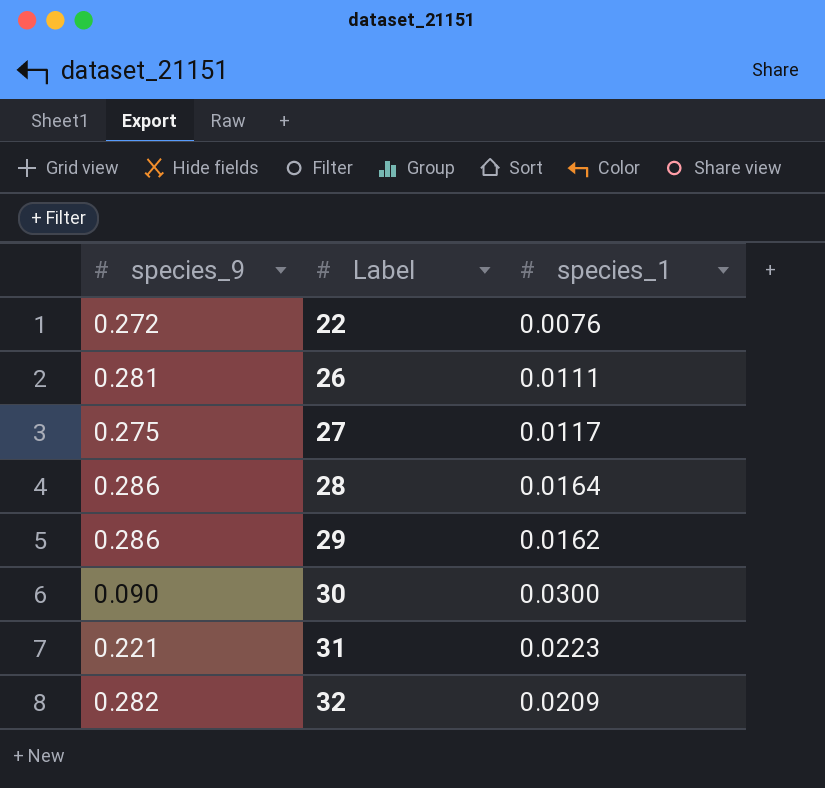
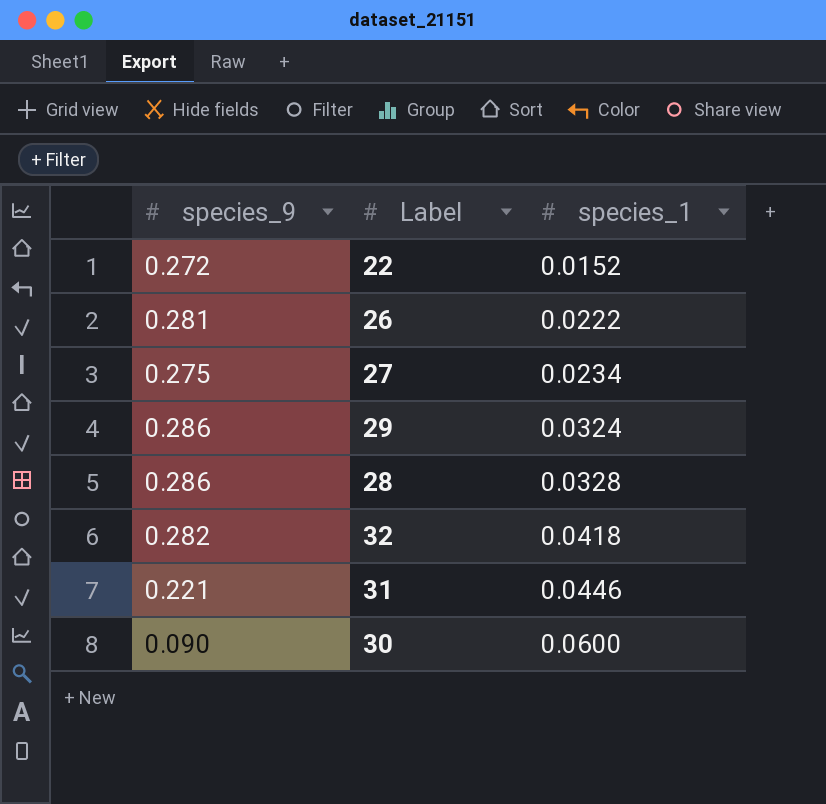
row order: Label ascending -> species_1 ascending
22 | species_1: 0.0076 -> 0.0152
26 | species_1: 0.0111 -> 0.0222
27 | species_1: 0.0117 -> 0.0234
29 | species_1: 0.0162 -> 0.0324
28 | species_1: 0.0164 -> 0.0328
32 | species_1: 0.0209 -> 0.0418
31 | species_1: 0.0223 -> 0.0446
30 | species_1: 0.0300 -> 0.0600

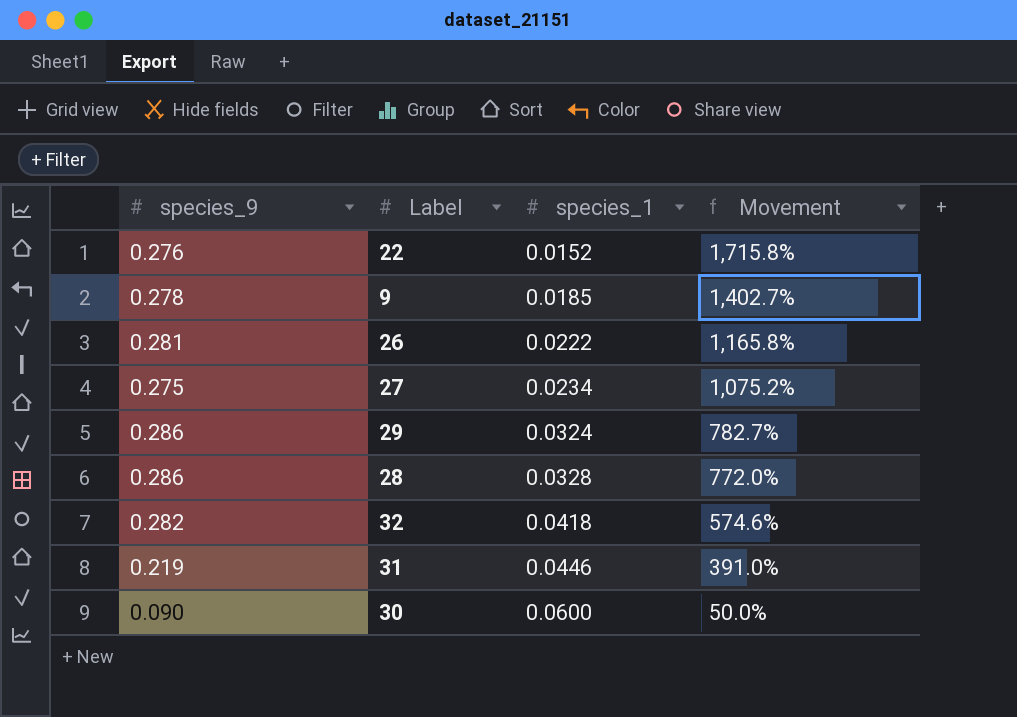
column Movement | formula: none -> ([species_9] - [species_1]) / [species_1]
22 | species_9: 0.272 -> 0.276
row 9: none -> 0.278 | 0.0185 | 1,402.7%
31 | species_9: 0.221 -> 0.219

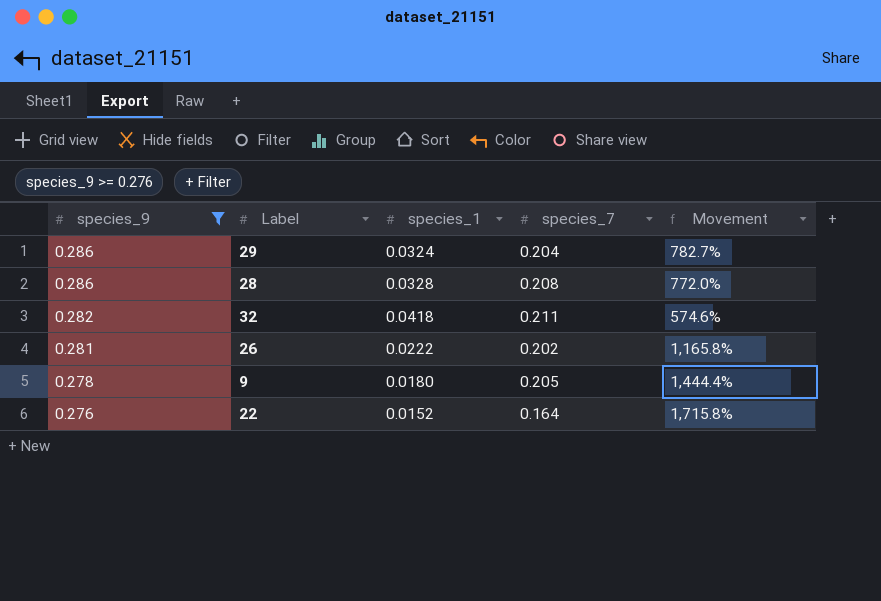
filter: none -> species_9 >= 0.276
row order: species_1 ascending -> species_9 descending
column species_7 | position: none -> 4
9 | species_1: 0.0185 -> 0.0180
9 | Movement: 1,402.7% -> 1,444.4%

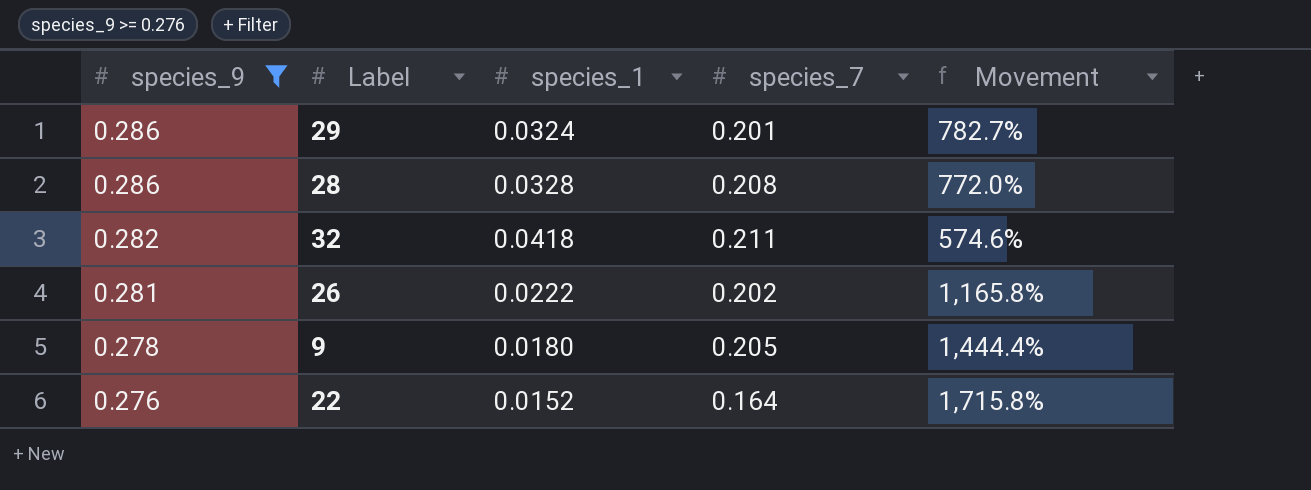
29 | species_7: 0.204 -> 0.201

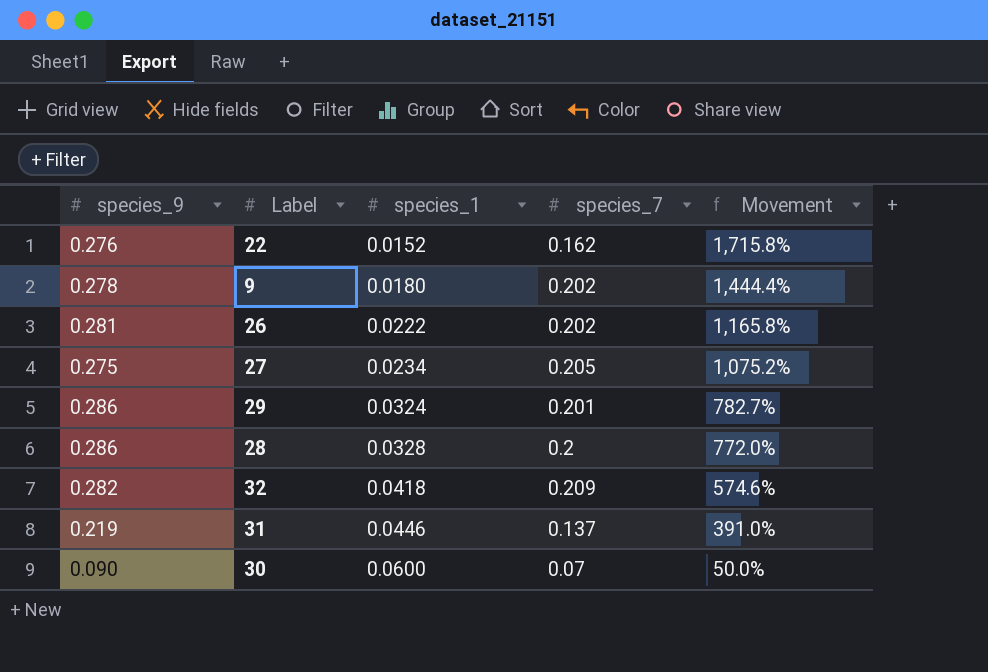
filter: species_9 >= 0.276 -> none
row order: species_9 descending -> species_1 ascending
22 | species_7: 0.164 -> 0.162
9 | species_7: 0.205 -> 0.202
28 | species_7: 0.208 -> 0.2
32 | species_7: 0.211 -> 0.209

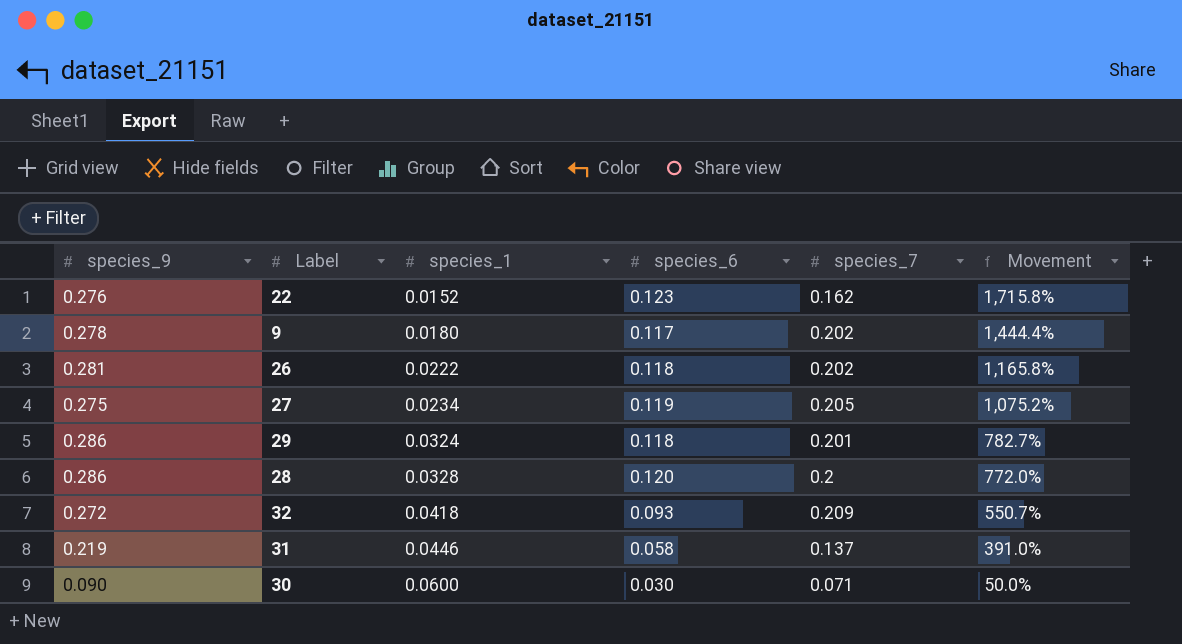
column species_6 | position: none -> 4
32 | species_9: 0.282 -> 0.272
32 | Movement: 574.6% -> 550.7%
30 | species_7: 0.07 -> 0.071

